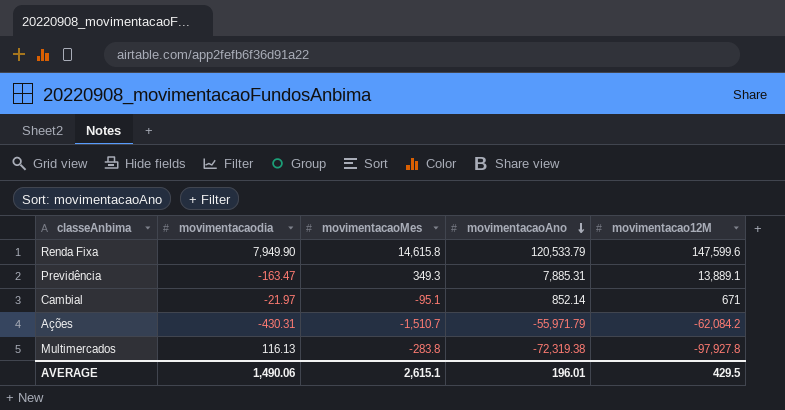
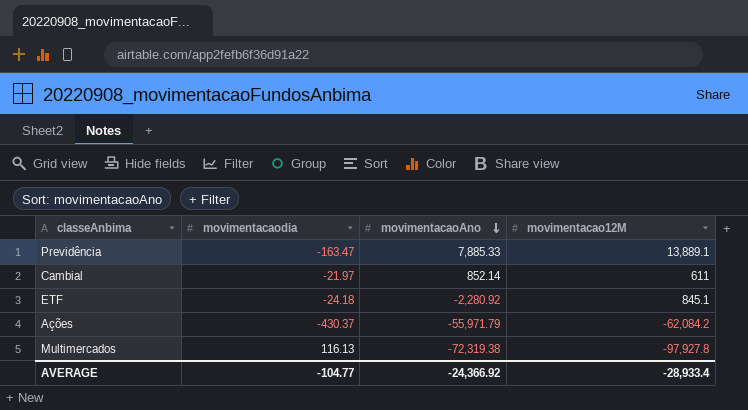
column movimentacaoMes | position: 3 -> none
row Renda Fixa: 7,949.90 | 14,615.8 | 120,533.79 | 147,599.6 -> none
Previdência | movimentacaoAno: 7,885.31 -> 7,885.33
Cambial | movimentacao12M: 671 -> 611
row ETF: none -> -24.18 | -2,280.92 | 845.1
Ações | movimentacaodia: -430.31 -> -430.37
AVERAGE | movimentacaodia: 1,490.06 -> -104.77
AVERAGE | movimentacaoAno: 196.01 -> -24,366.92
AVERAGE | movimentacao12M: 429.5 -> -28,933.4

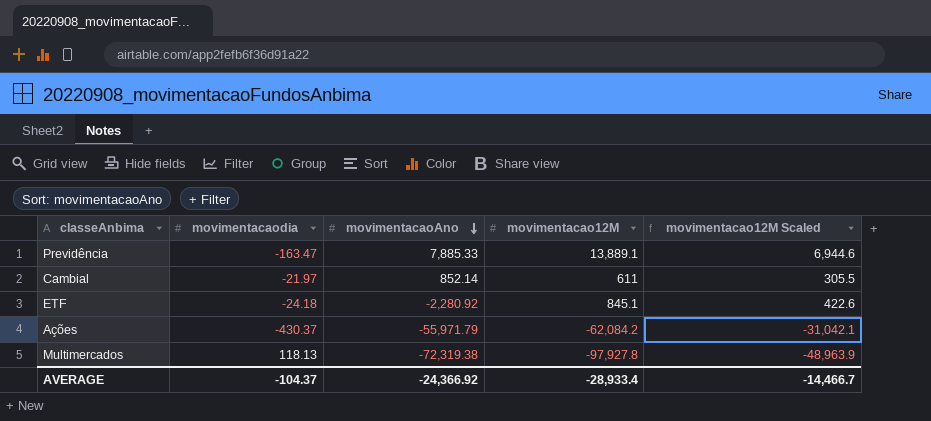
column movimentacao12M Scaled | formula: none -> [movimentacao12M] * 0.5
Multimercados | movimentacaodia: 116.13 -> 118.13
AVERAGE | movimentacaodia: -104.77 -> -104.37

